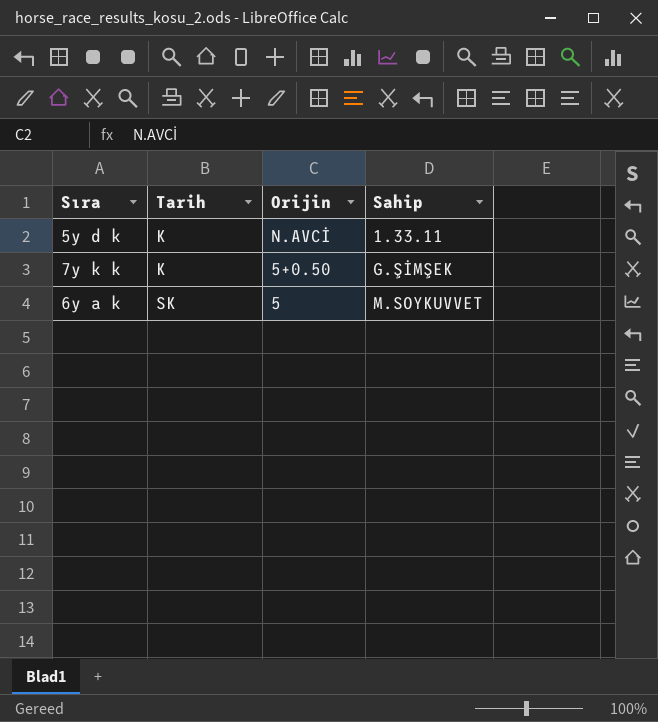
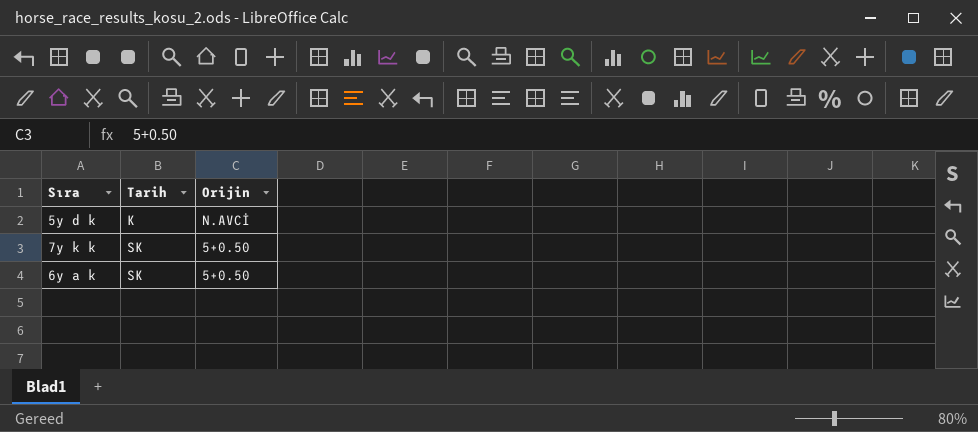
column Sahip | position: 4 -> none
7y k k | Tarih: K -> SK
6y a k | Orijin: 5 -> 5+0.50

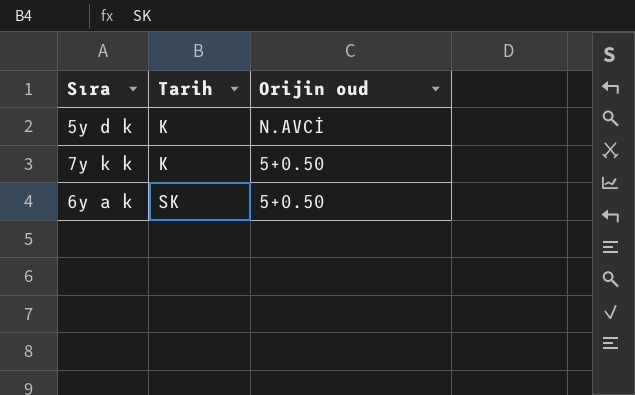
column name: Orijin -> Orijin oud
7y k k | Tarih: SK -> K

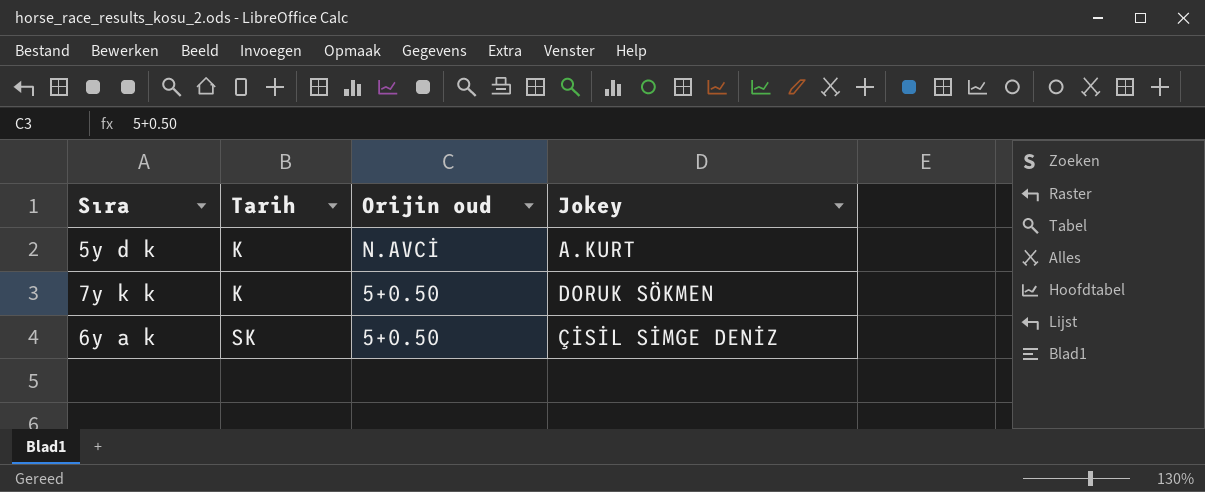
column Jokey | position: none -> 4

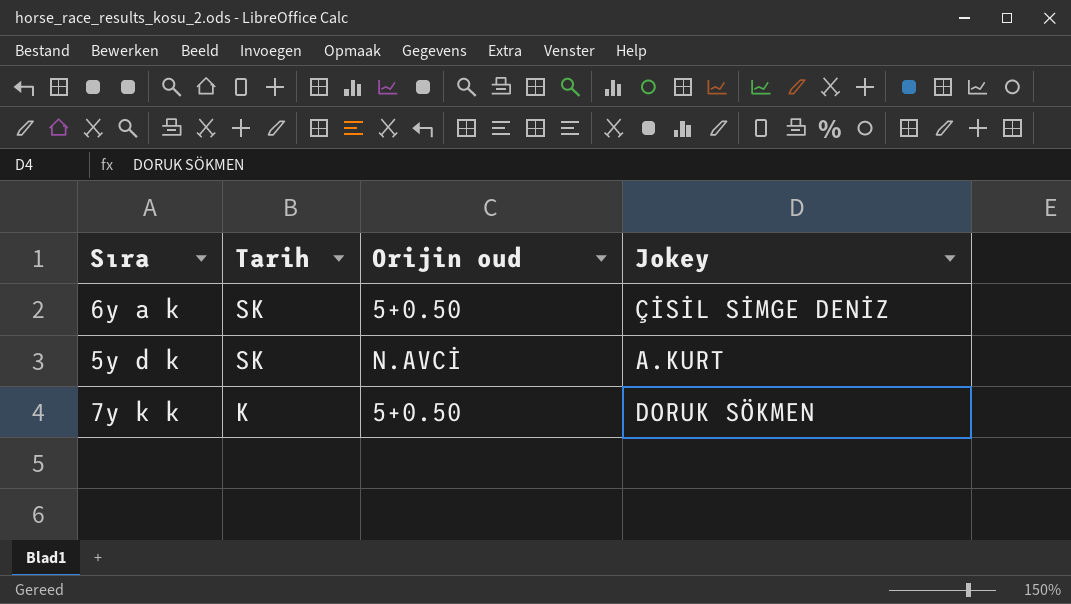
row order: Tarih ascending -> Tarih descending
5y d k | Tarih: K -> SK

